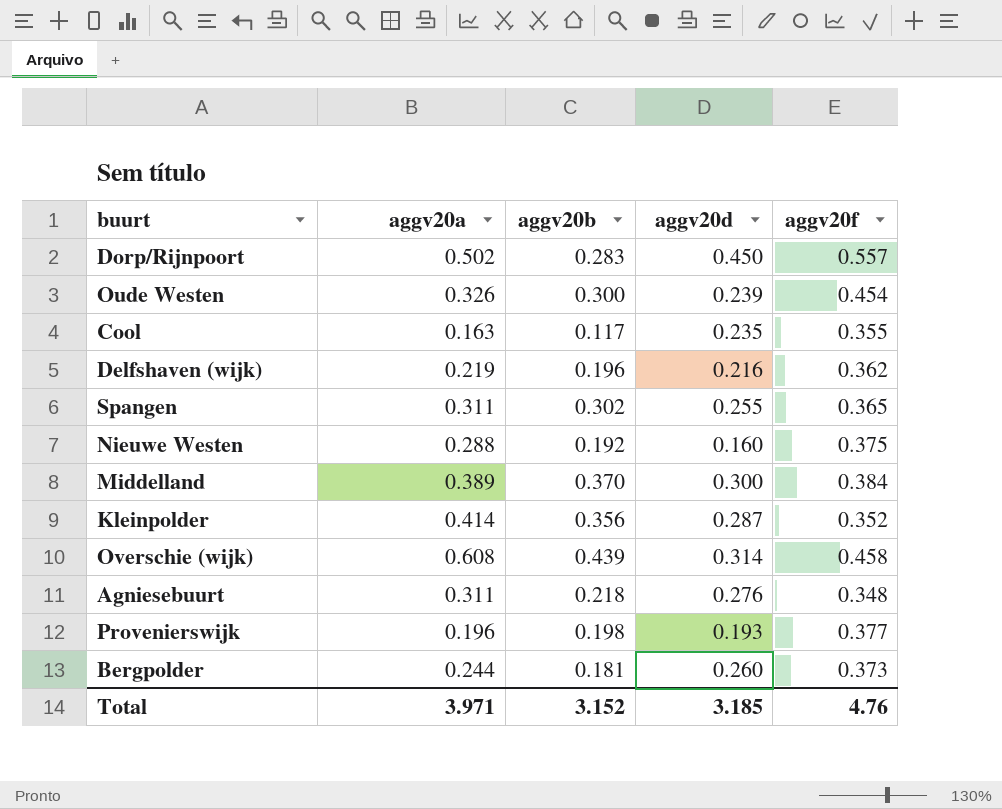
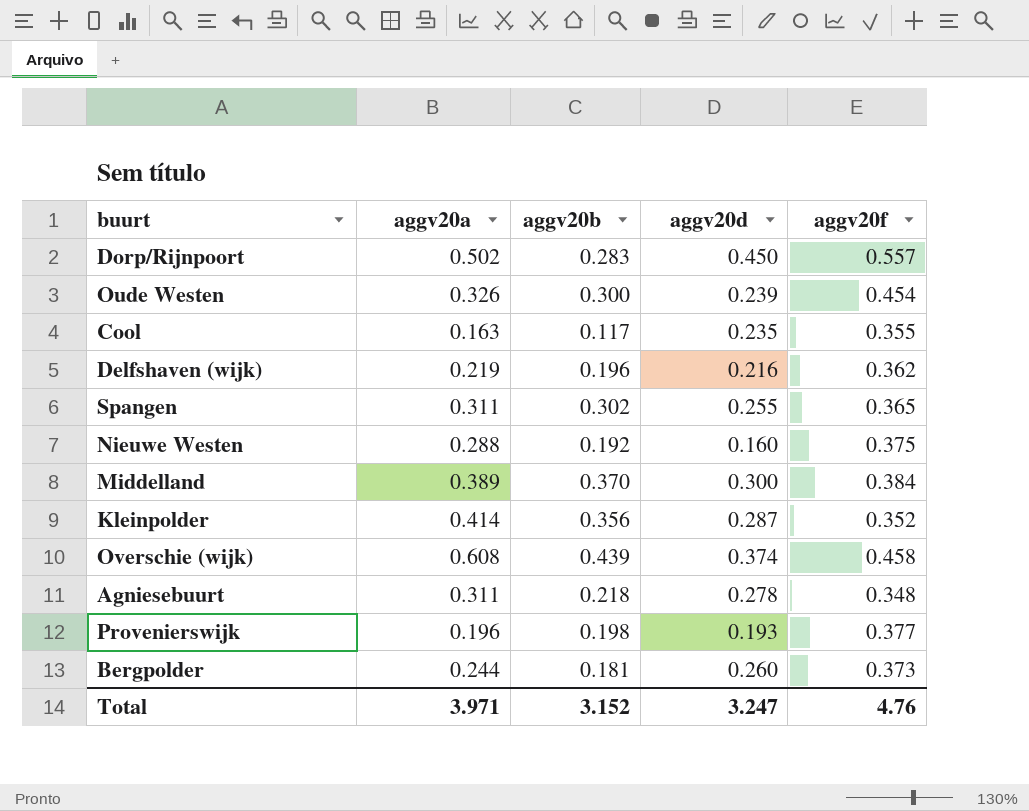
Overschie (wijk) | aggv20d: 0.314 -> 0.374
Agniesebuurt | aggv20d: 0.276 -> 0.278
Total | aggv20d: 3.185 -> 3.247

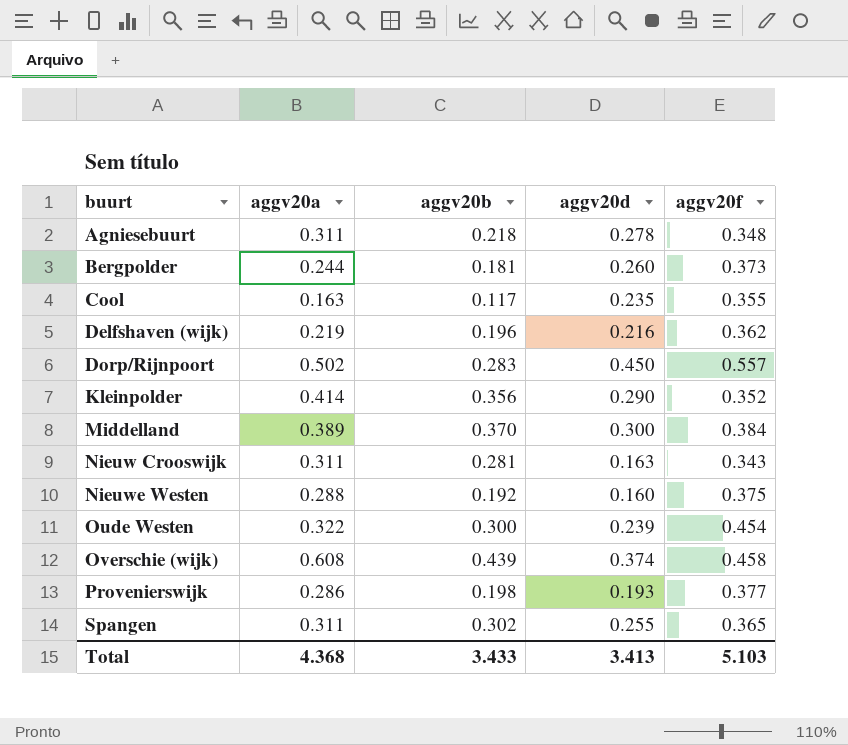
row order: none -> buurt ascending
Kleinpolder | aggv20d: 0.287 -> 0.290
row Nieuw Crooswijk: none -> 0.311 | 0.281 | 0.163 | 0.343
Oude Westen | aggv20a: 0.326 -> 0.322
Provenierswijk | aggv20a: 0.196 -> 0.286
Total | aggv20a: 3.971 -> 4.368
Total | aggv20b: 3.152 -> 3.433
Total | aggv20d: 3.247 -> 3.413
Total | aggv20f: 4.76 -> 5.103

